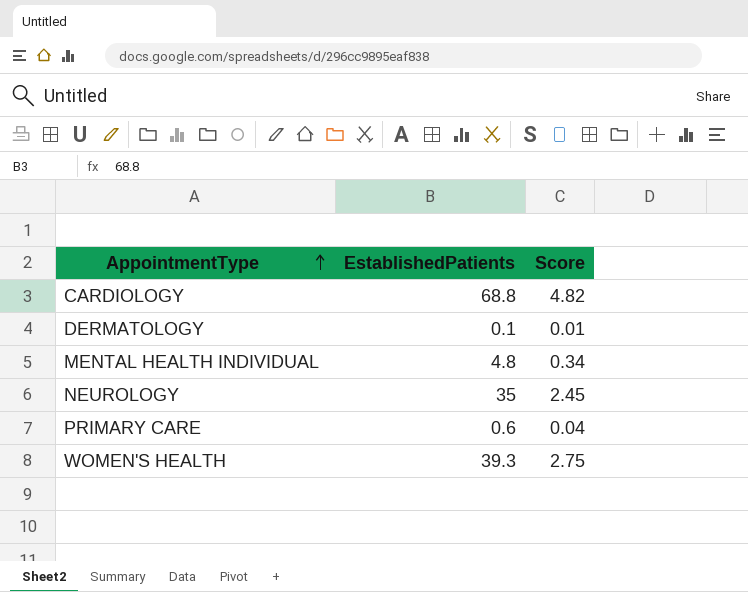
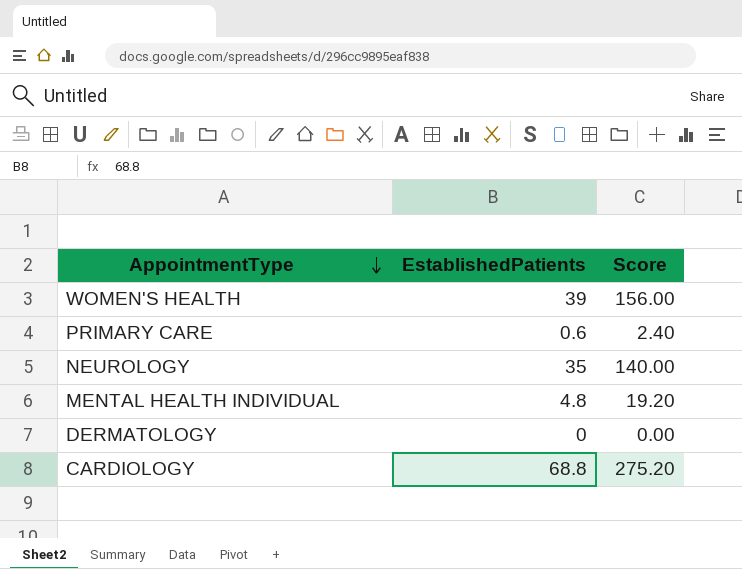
row order: AppointmentType ascending -> AppointmentType descending
column Score | formula: [EstablishedPatients] * 0.07 -> [EstablishedPatients] * 4
WOMEN'S HEALTH | EstablishedPatients: 39.3 -> 39
DERMATOLOGY | EstablishedPatients: 0.1 -> 0

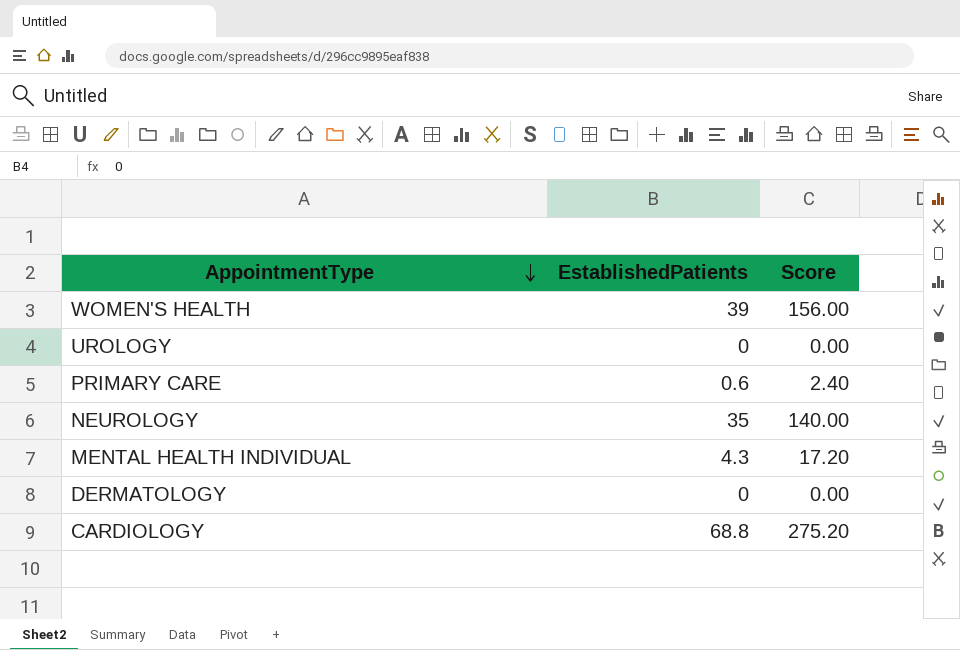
row UROLOGY: none -> 0 | 0.00
MENTAL HEALTH INDIVIDUAL | EstablishedPatients: 4.8 -> 4.3
MENTAL HEALTH INDIVIDUAL | Score: 19.20 -> 17.20

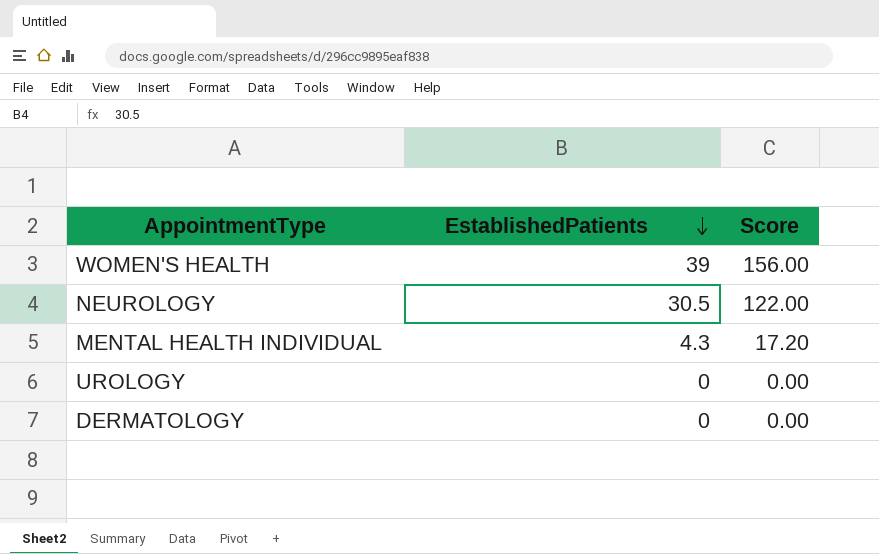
row order: AppointmentType descending -> EstablishedPatients descending
row PRIMARY CARE: 0.6 | 2.40 -> none
row CARDIOLOGY: 68.8 | 275.20 -> none
NEUROLOGY | EstablishedPatients: 35 -> 30.5
NEUROLOGY | Score: 140.00 -> 122.00

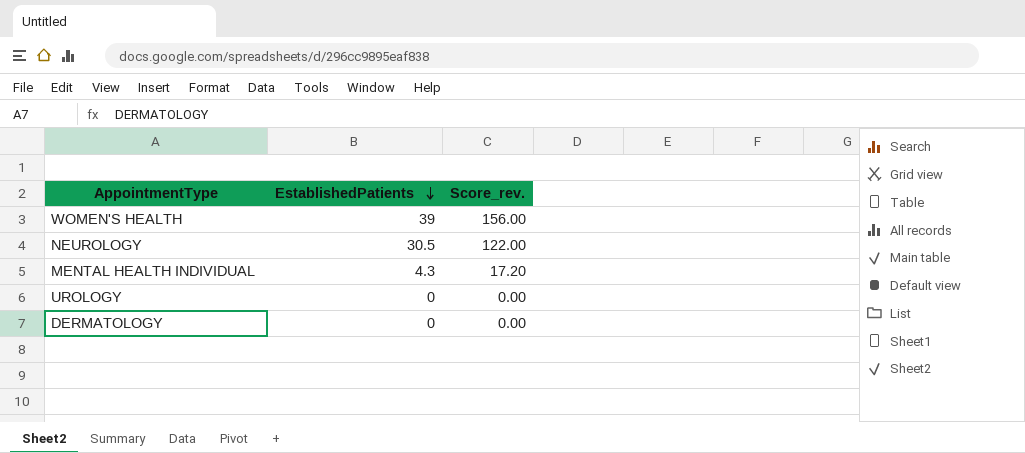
column name: Score -> Score_rev.

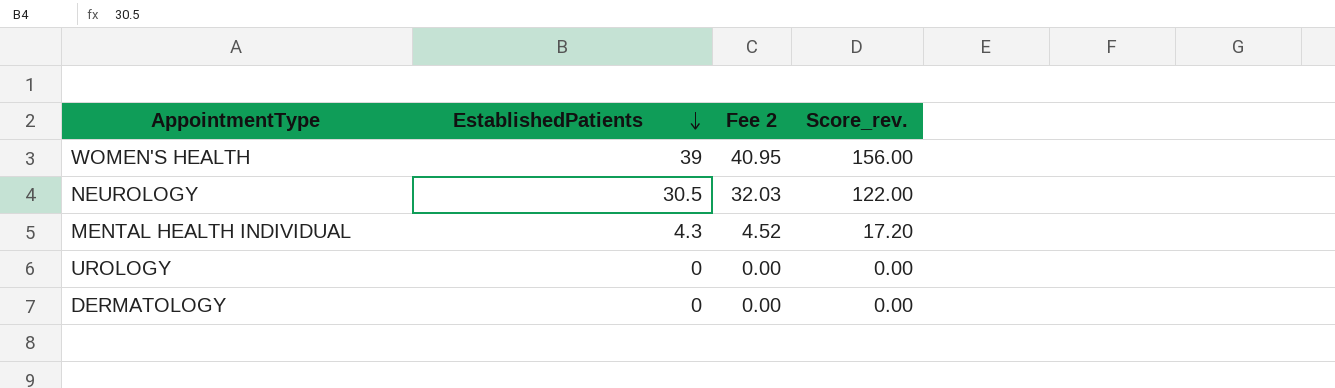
column Fee 2 | formula: none -> [EstablishedPatients] * 1.05

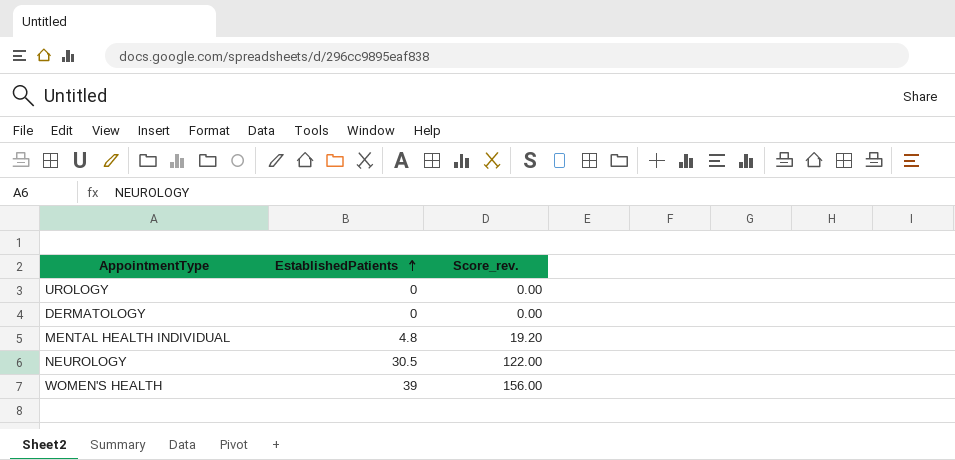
row order: EstablishedPatients descending -> EstablishedPatients ascending
column Fee 2 | formula: [EstablishedPatients] * 1.05 -> none
MENTAL HEALTH INDIVIDUAL | EstablishedPatients: 4.3 -> 4.8
MENTAL HEALTH INDIVIDUAL | Score_rev.: 17.20 -> 19.20

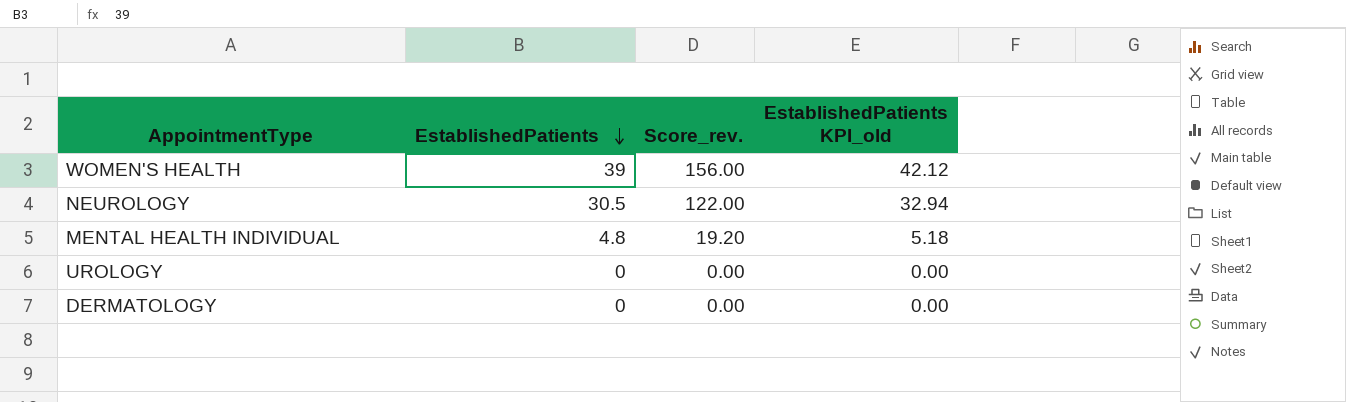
row order: EstablishedPatients ascending -> EstablishedPatients descending
column EstablishedPatients KPI_old | formula: none -> [EstablishedPatients] * 1.08

